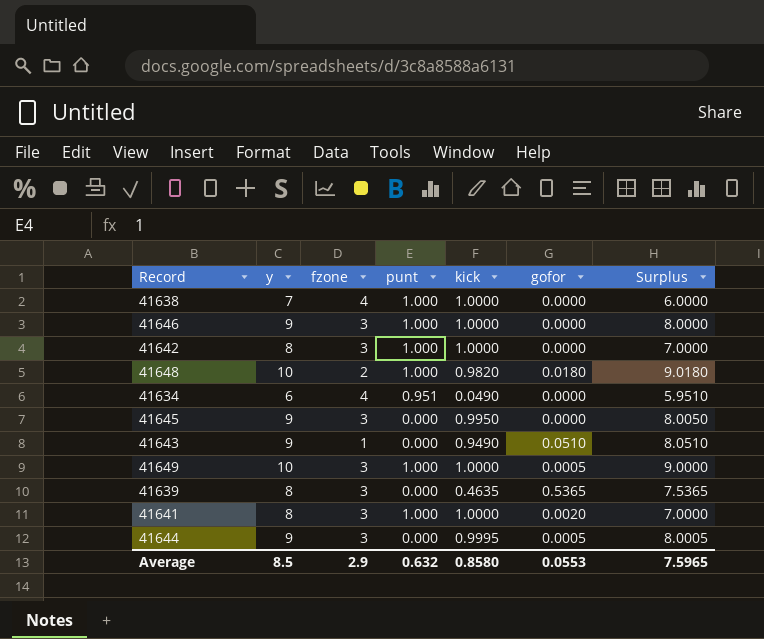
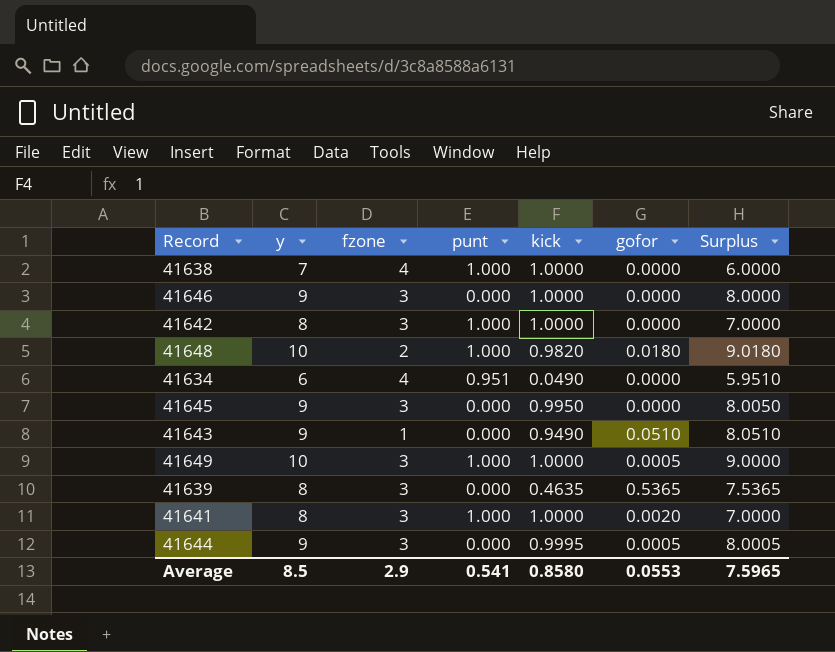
41646 | punt: 1.000 -> 0.000
Average | punt: 0.632 -> 0.541

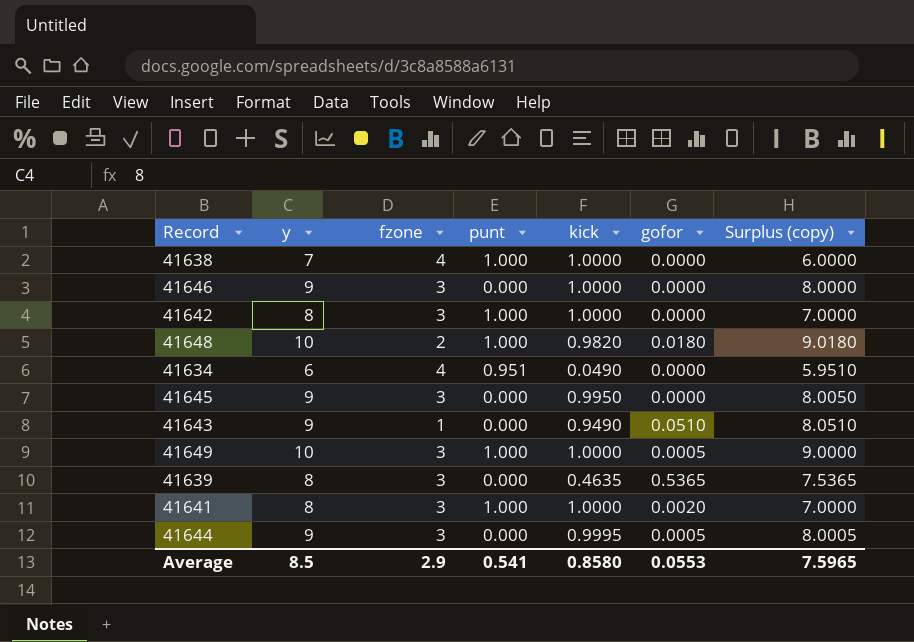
column name: Surplus -> Surplus (copy)

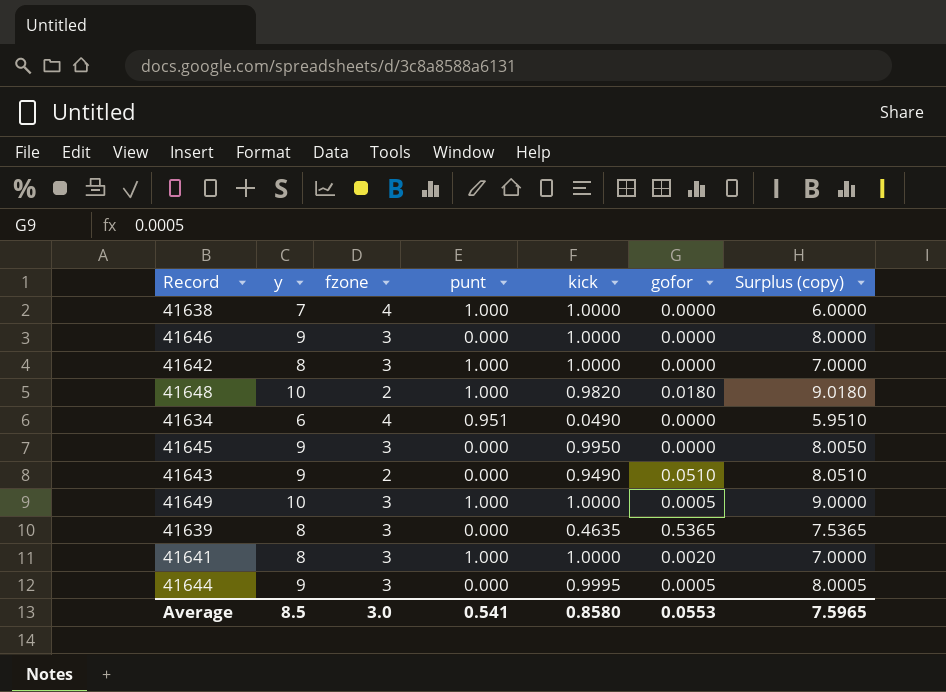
41643 | fzone: 1 -> 2
Average | fzone: 2.9 -> 3.0

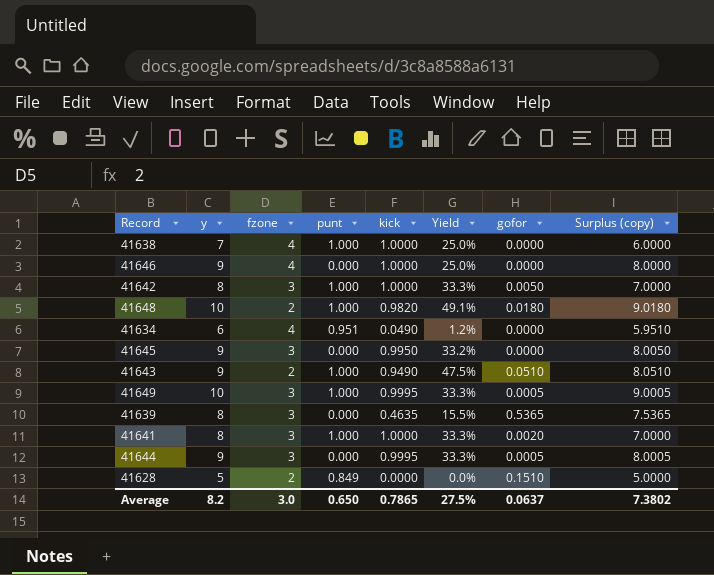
column Yield | formula: none -> [kick] / [fzone]
41646 | fzone: 3 -> 4
41642 | gofor: 0.0000 -> 0.0050
41643 | punt: 0.000 -> 1.000
41649 | kick: 1.0000 -> 0.9995
41649 | Surplus (copy): 9.0000 -> 9.0005
row 41628: none -> 5 | 2 | 0.849 | 0.0000 | 0.0% | 0.1510 | 5.0000
Average | y: 8.5 -> 8.2
Average | punt: 0.541 -> 0.650
Average | kick: 0.8580 -> 0.7865
Average | gofor: 0.0553 -> 0.0637
Average | Surplus (copy): 7.5965 -> 7.3802

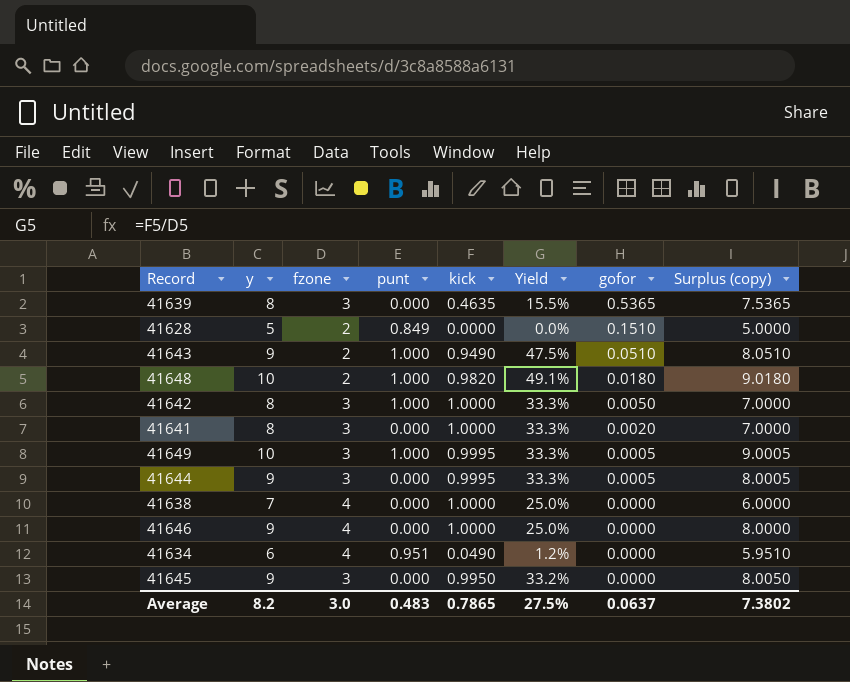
row order: none -> gofor descending
41641 | punt: 1.000 -> 0.000
41638 | punt: 1.000 -> 0.000
Average | punt: 0.650 -> 0.483

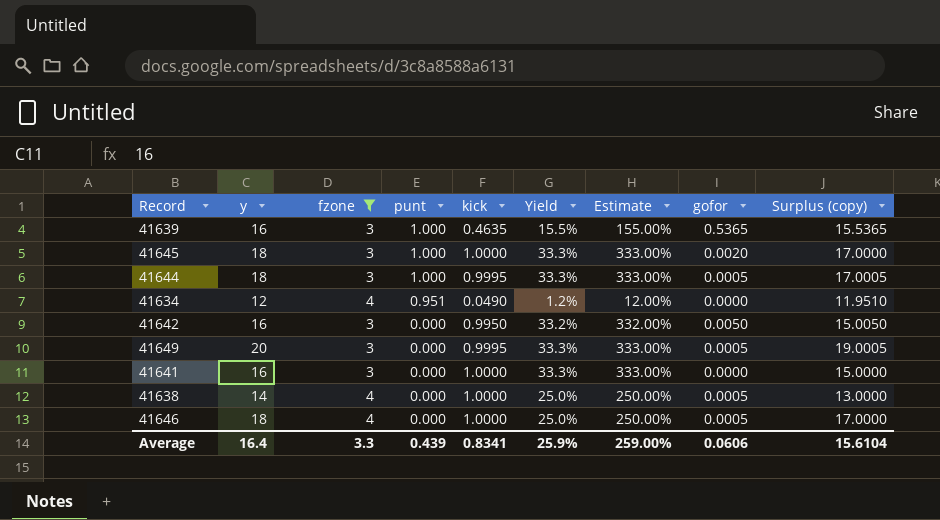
filter: none -> fzone != 2
row order: gofor descending -> punt descending
column Estimate | formula: none -> [Yield] * 10
41639 | y: 8 -> 16
41639 | punt: 0.000 -> 1.000
41639 | Surplus (copy): 7.5365 -> 15.5365
41645 | y: 9 -> 18
41645 | punt: 0.000 -> 1.000
41645 | kick: 0.9950 -> 1.0000
41645 | Yield: 33.2% -> 33.3%
41645 | gofor: 0.0000 -> 0.0020
41645 | Surplus (copy): 8.0050 -> 17.0000
41644 | y: 9 -> 18
41644 | punt: 0.000 -> 1.000
41644 | Surplus (copy): 8.0005 -> 17.0005
41634 | y: 6 -> 12
41634 | Surplus (copy): 5.9510 -> 11.9510
41642 | y: 8 -> 16
41642 | punt: 1.000 -> 0.000
41642 | kick: 1.0000 -> 0.9950
41642 | Yield: 33.3% -> 33.2%
41642 | Surplus (copy): 7.0000 -> 15.0050
41649 | y: 10 -> 20
41649 | punt: 1.000 -> 0.000
41649 | Surplus (copy): 9.0005 -> 19.0005
41641 | y: 8 -> 16
41641 | gofor: 0.0020 -> 0.0000
41641 | Surplus (copy): 7.0000 -> 15.0000
41638 | y: 7 -> 14
41638 | gofor: 0.0000 -> 0.0005
41638 | Surplus (copy): 6.0000 -> 13.0000
41646 | y: 9 -> 18
41646 | gofor: 0.0000 -> 0.0005
41646 | Surplus (copy): 8.0000 -> 17.0000
Average | y: 8.2 -> 16.4
Average | fzone: 3.0 -> 3.3
Average | punt: 0.483 -> 0.439
Average | kick: 0.7865 -> 0.8341
Average | Yield: 27.5% -> 25.9%
Average | gofor: 0.0637 -> 0.0606
Average | Surplus (copy): 7.3802 -> 15.6104

